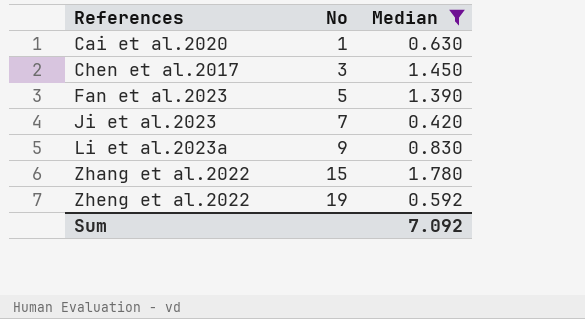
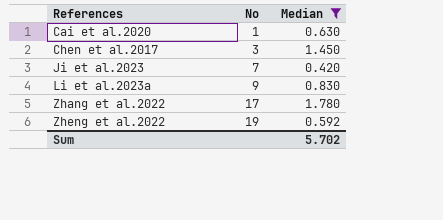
row Fan et al.2023: 5 | 1.390 -> none
Zhang et al.2022 | No: 15 -> 17
Sum | Median: 7.092 -> 5.702

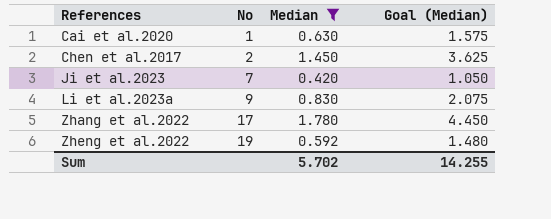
column Goal (Median) | formula: none -> [Median] * 2.5
Chen et al.2017 | No: 3 -> 2

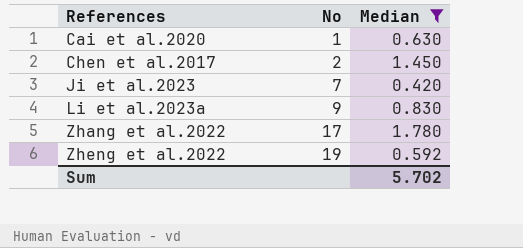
column Goal (Median) | formula: [Median] * 2.5 -> none

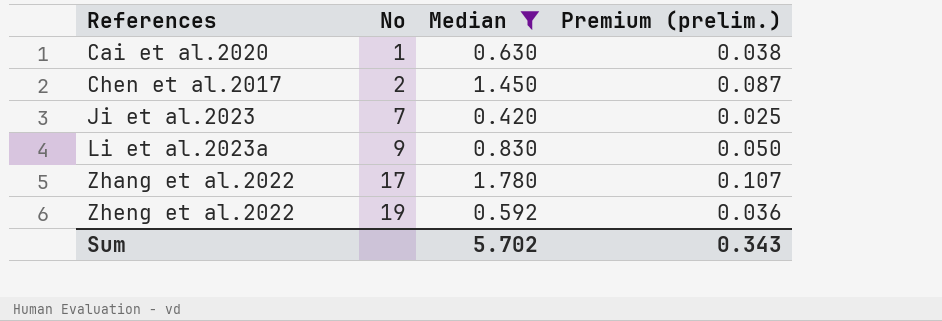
column Premium (prelim.) | formula: none -> [Median] * 0.06

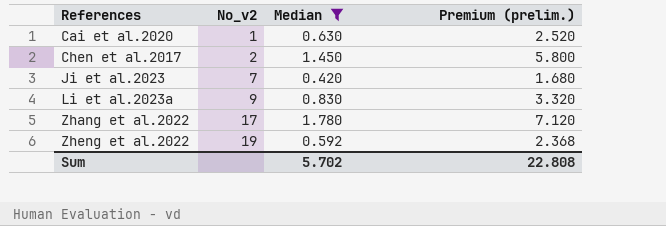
column name: No -> No_v2
column Premium (prelim.) | formula: [Median] * 0.06 -> [Median] * 4
Sum | Premium (prelim.): 0.343 -> 22.808

